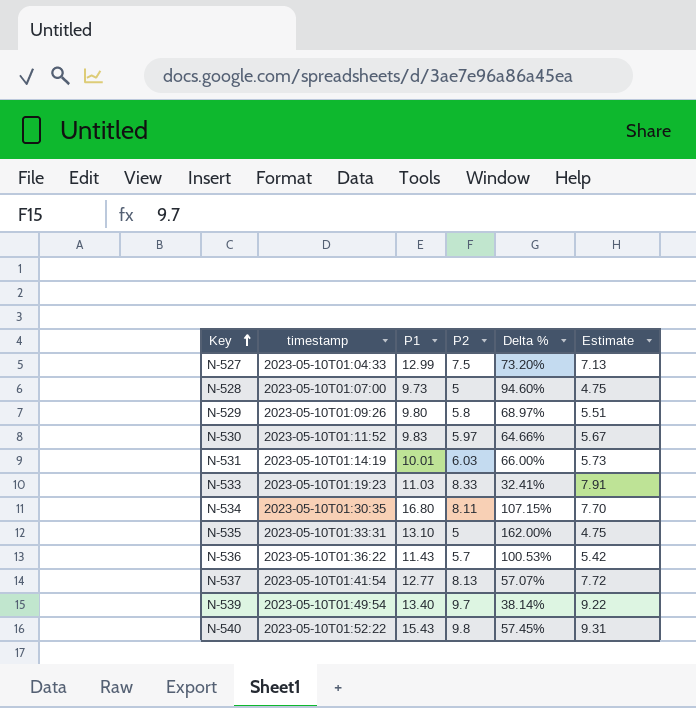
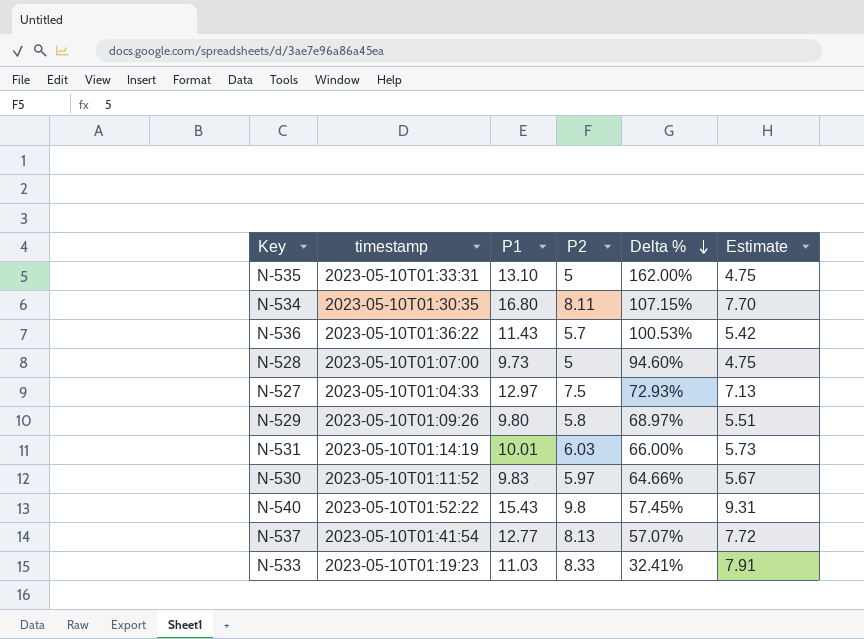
row order: Key ascending -> Delta % descending
row N-539: 2023-05-10T01:49:54 | 13.40 | 9.7 | 38.14% | 9.22 -> none
N-527 | P1: 12.99 -> 12.97
N-527 | Delta %: 73.20% -> 72.93%

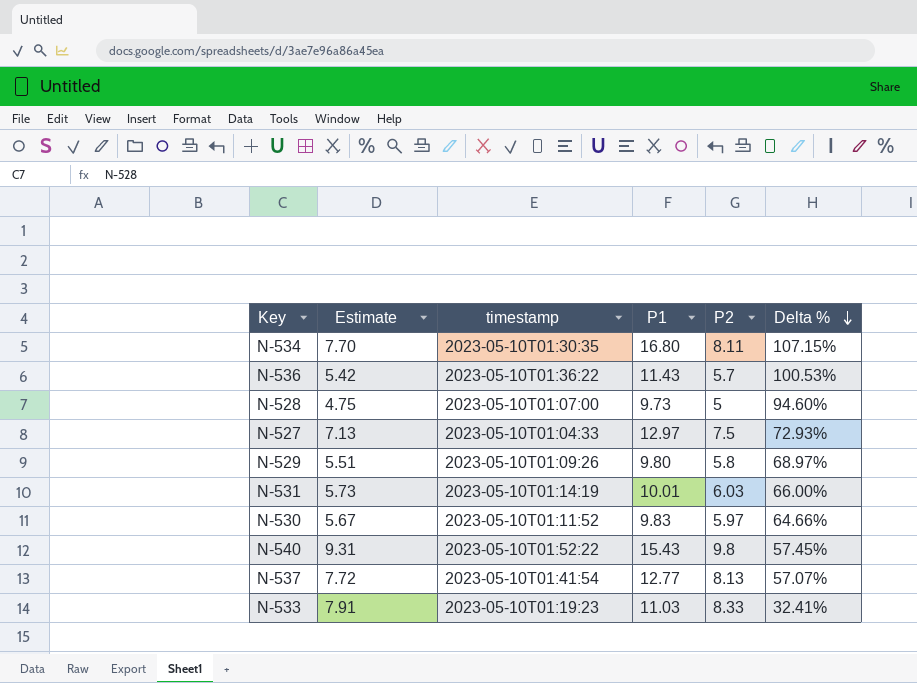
column Estimate | position: 6 -> 2
row N-535: 2023-05-10T01:33:31 | 13.10 | 5 | 162.00% | 4.75 -> none

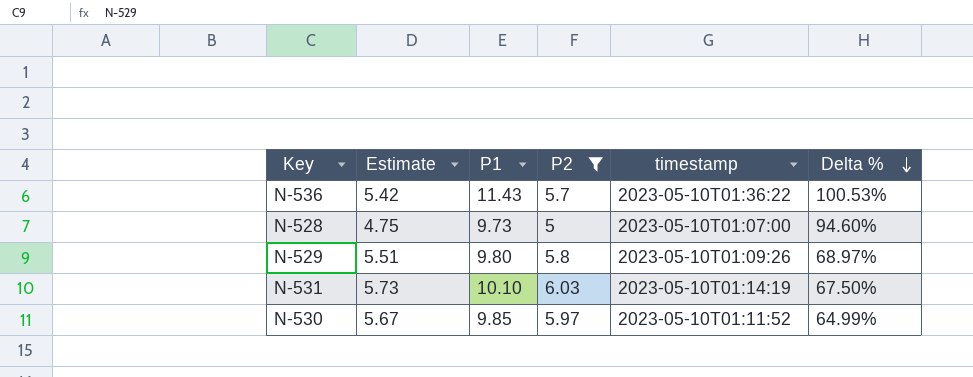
filter: none -> P2 <= 6.03
column timestamp | position: 3 -> 5
N-531 | P1: 10.01 -> 10.10
N-531 | Delta %: 66.00% -> 67.50%
N-530 | P1: 9.83 -> 9.85
N-530 | Delta %: 64.66% -> 64.99%

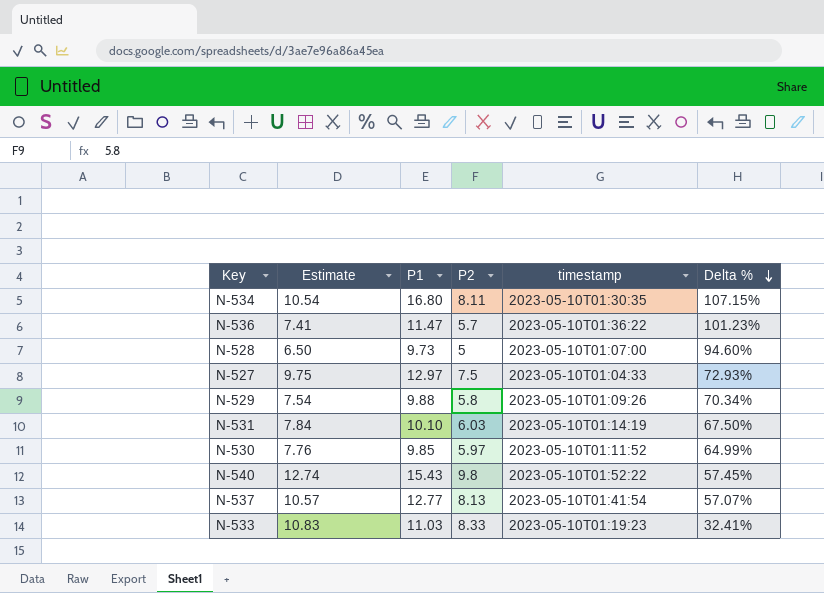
filter: P2 <= 6.03 -> none
column Estimate | formula: [P2] * 0.95 -> [P2] * 1.3
N-536 | P1: 11.43 -> 11.47
N-536 | Delta %: 100.53% -> 101.23%
N-529 | P1: 9.80 -> 9.88
N-529 | Delta %: 68.97% -> 70.34%

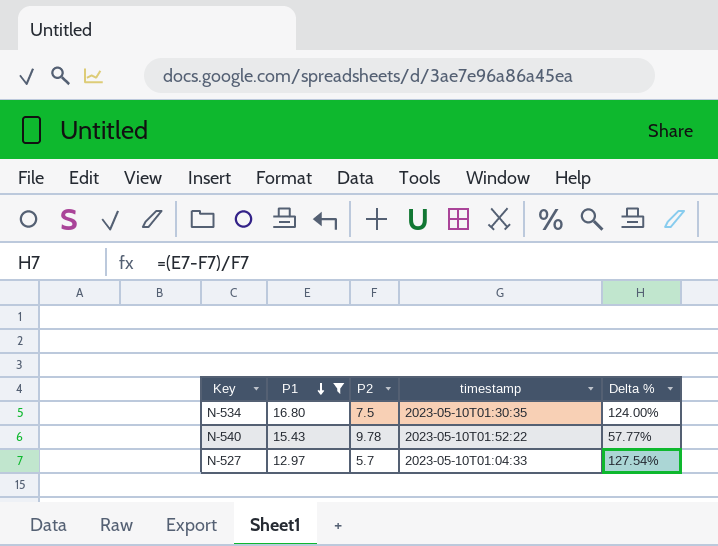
filter: none -> P1 >= 12.97
row order: Delta % descending -> P1 descending
column Estimate | formula: [P2] * 1.3 -> none
N-534 | P2: 8.11 -> 7.5
N-534 | Delta %: 107.15% -> 124.00%
N-540 | P2: 9.8 -> 9.78
N-540 | Delta %: 57.45% -> 57.77%
N-527 | P2: 7.5 -> 5.7
N-527 | Delta %: 72.93% -> 127.54%

